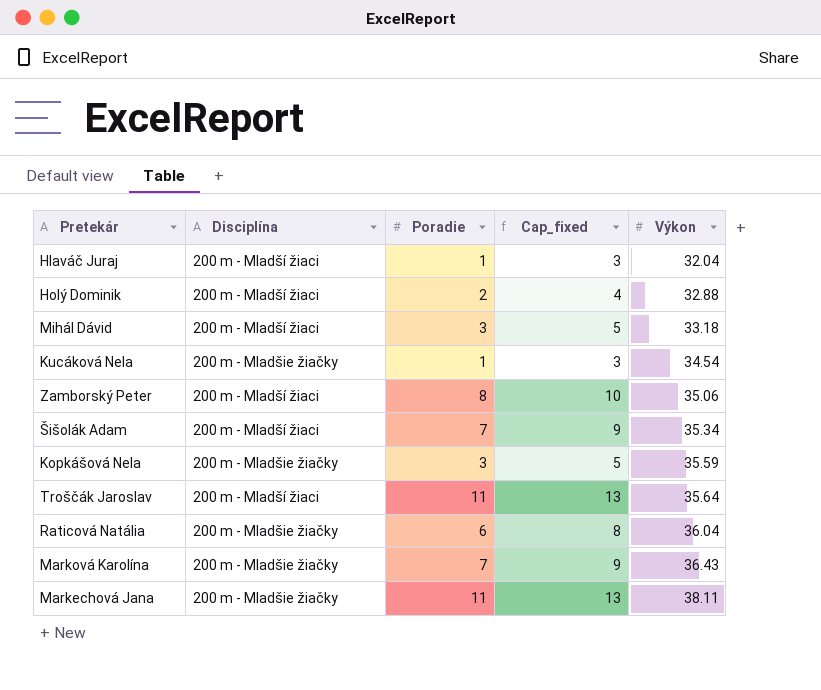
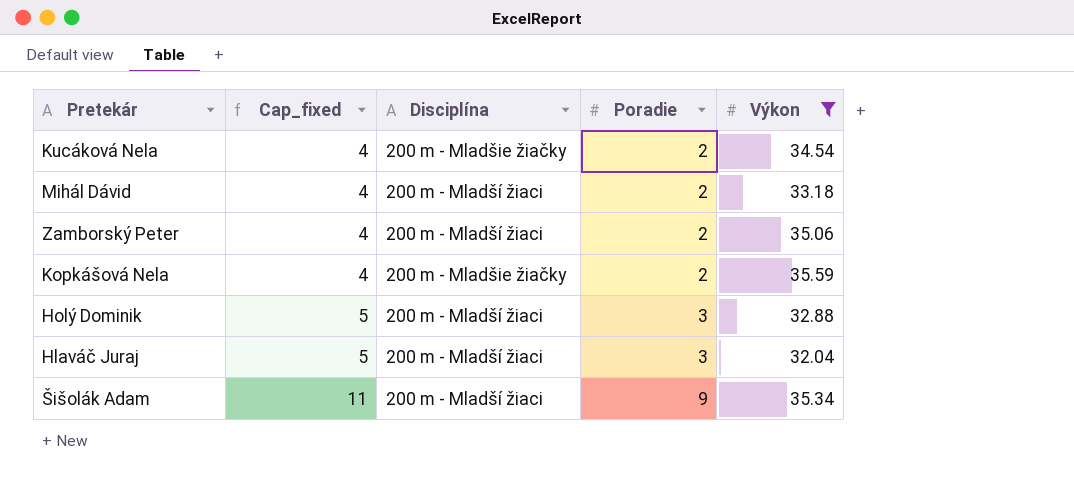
filter: none -> Výkon <= 35.59
row order: Výkon ascending -> Cap_fixed ascending
column Cap_fixed | position: 4 -> 2
Kucáková Nela | Cap_fixed: 3 -> 4
Kucáková Nela | Poradie: 1 -> 2
Mihál Dávid | Cap_fixed: 5 -> 4
Mihál Dávid | Poradie: 3 -> 2
Zamborský Peter | Cap_fixed: 10 -> 4
Zamborský Peter | Poradie: 8 -> 2
Kopkášová Nela | Cap_fixed: 5 -> 4
Kopkášová Nela | Poradie: 3 -> 2
Holý Dominik | Cap_fixed: 4 -> 5
Holý Dominik | Poradie: 2 -> 3
Hlaváč Juraj | Cap_fixed: 3 -> 5
Hlaváč Juraj | Poradie: 1 -> 3
Šišolák Adam | Cap_fixed: 9 -> 11
Šišolák Adam | Poradie: 7 -> 9

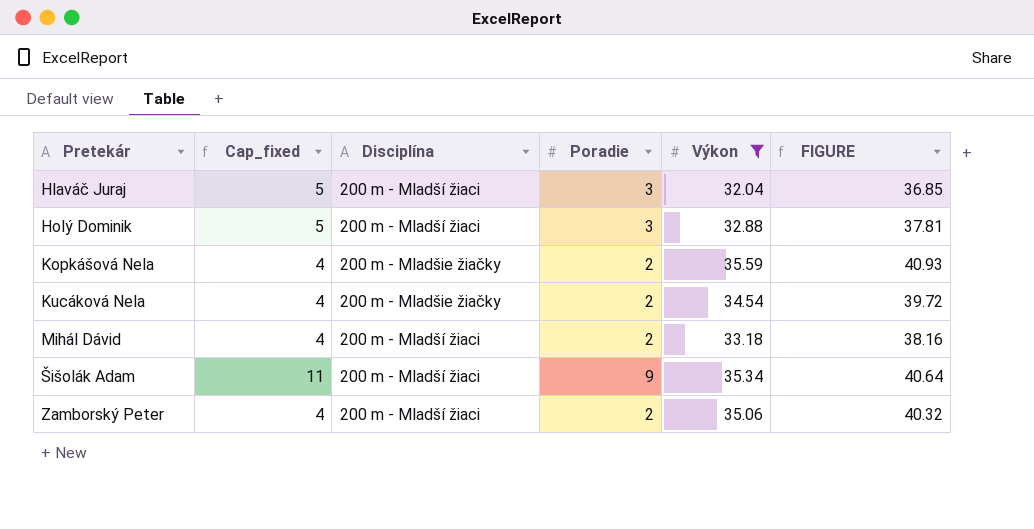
row order: Cap_fixed ascending -> Pretekár ascending
column FIGURE | formula: none -> [Výkon] * 1.15

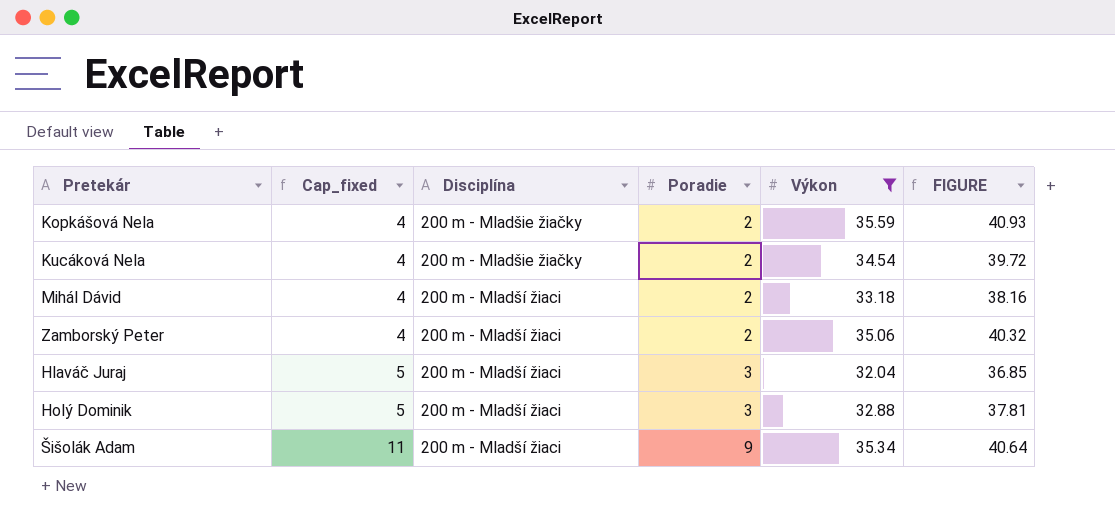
row order: Pretekár ascending -> Cap_fixed ascending

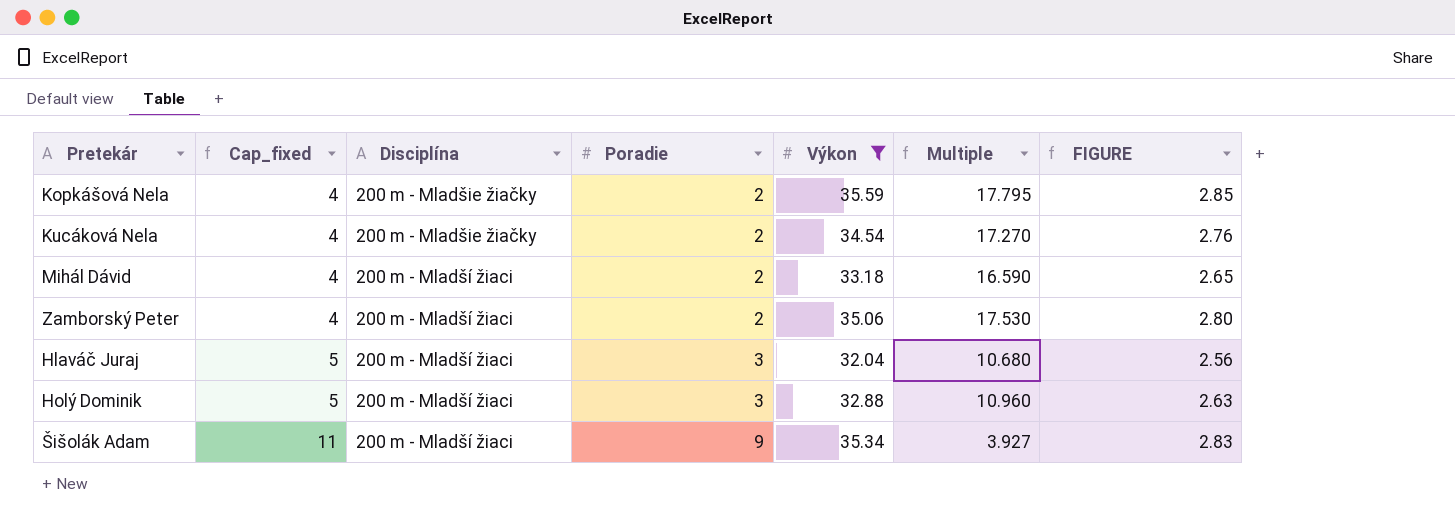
column Multiple | formula: none -> [Výkon] / [Poradie]
column FIGURE | formula: [Výkon] * 1.15 -> [Výkon] * 0.08

